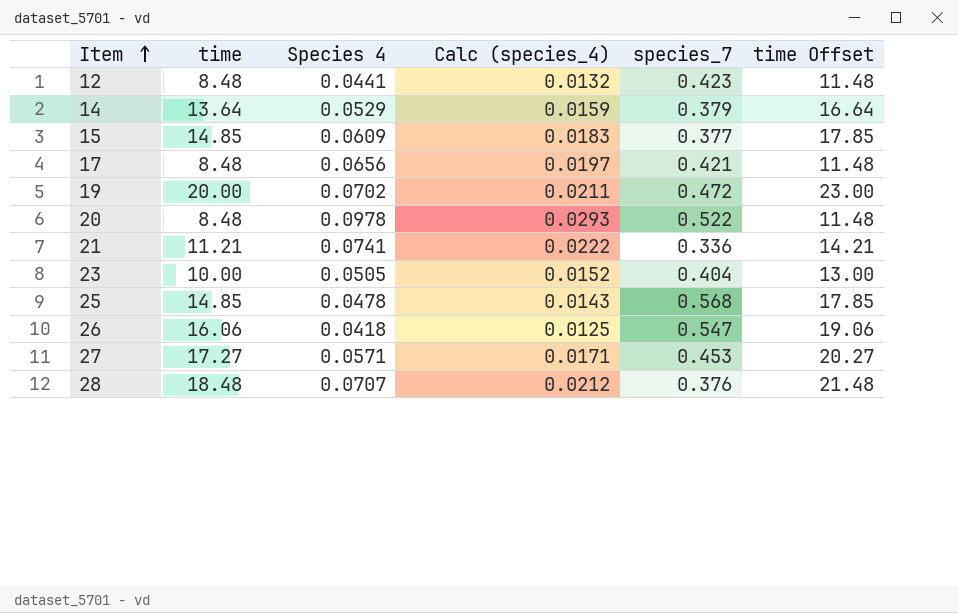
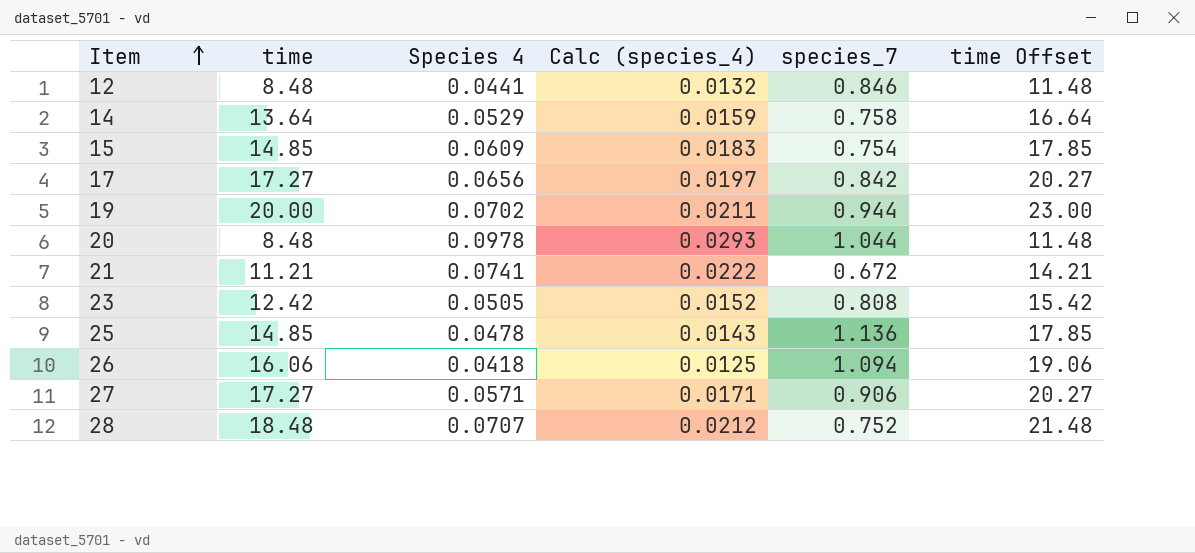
12 | species_7: 0.423 -> 0.846
14 | species_7: 0.379 -> 0.758
15 | species_7: 0.377 -> 0.754
17 | time: 8.48 -> 17.27
17 | species_7: 0.421 -> 0.842
17 | time Offset: 11.48 -> 20.27
19 | species_7: 0.472 -> 0.944
20 | species_7: 0.522 -> 1.044
21 | species_7: 0.336 -> 0.672
23 | time: 10.00 -> 12.42
23 | species_7: 0.404 -> 0.808
23 | time Offset: 13.00 -> 15.42
25 | species_7: 0.568 -> 1.136
26 | species_7: 0.547 -> 1.094
27 | species_7: 0.453 -> 0.906
28 | species_7: 0.376 -> 0.752

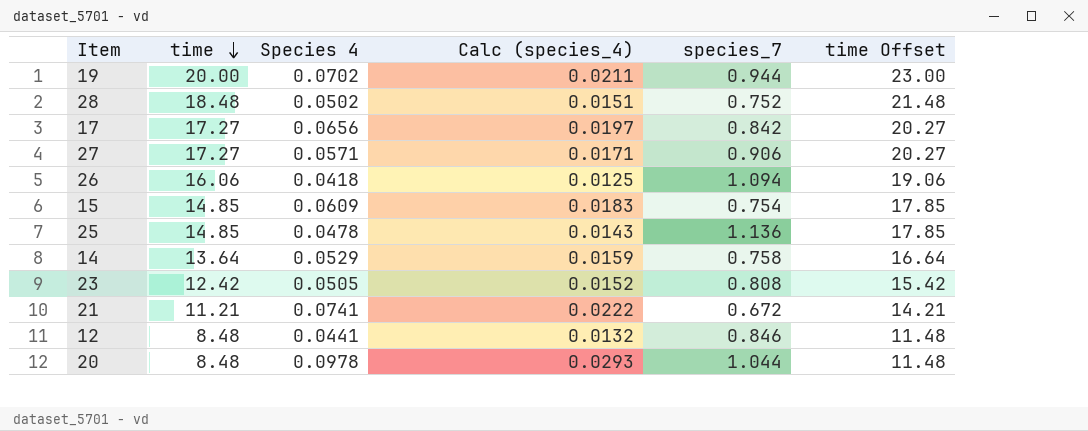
row order: Item ascending -> time descending
28 | Species 4: 0.0707 -> 0.0502
28 | Calc (species_4): 0.0212 -> 0.0151

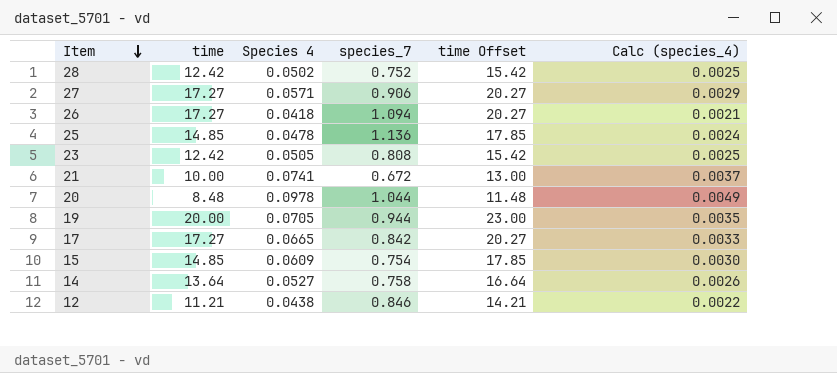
row order: time descending -> Item descending
column Calc (species_4) | formula: [Species 4] * 0.3 -> [Species 4] * 0.05
column Calc (species_4) | position: 4 -> 6
28 | time: 18.48 -> 12.42
28 | time Offset: 21.48 -> 15.42
26 | time: 16.06 -> 17.27
26 | time Offset: 19.06 -> 20.27
21 | time: 11.21 -> 10.00
21 | time Offset: 14.21 -> 13.00
19 | Species 4: 0.0702 -> 0.0705
17 | Species 4: 0.0656 -> 0.0665
14 | Species 4: 0.0529 -> 0.0527
12 | time: 8.48 -> 11.21
12 | Species 4: 0.0441 -> 0.0438
12 | time Offset: 11.48 -> 14.21

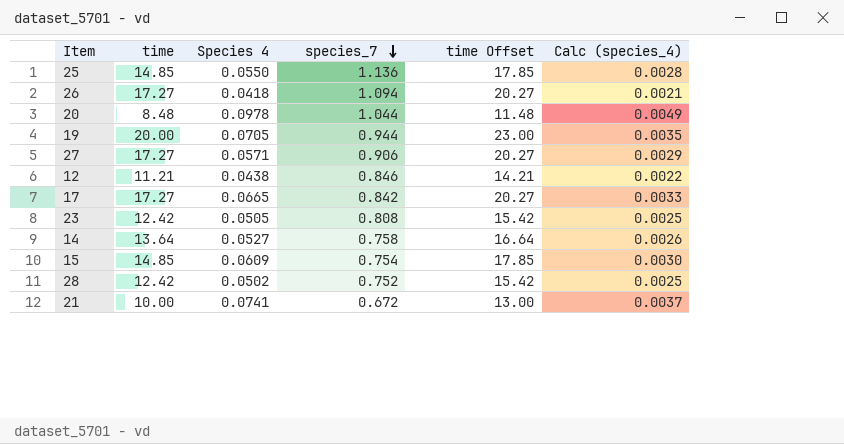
row order: Item descending -> species_7 descending
25 | Species 4: 0.0478 -> 0.0550
25 | Calc (species_4): 0.0024 -> 0.0028

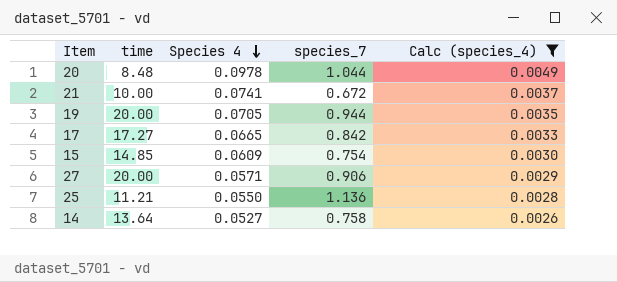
filter: none -> Calc (species_4) >= 0.0026
row order: species_7 descending -> Species 4 descending
column time Offset | formula: [time] + 3 -> none
27 | time: 17.27 -> 20.00
25 | time: 14.85 -> 11.21

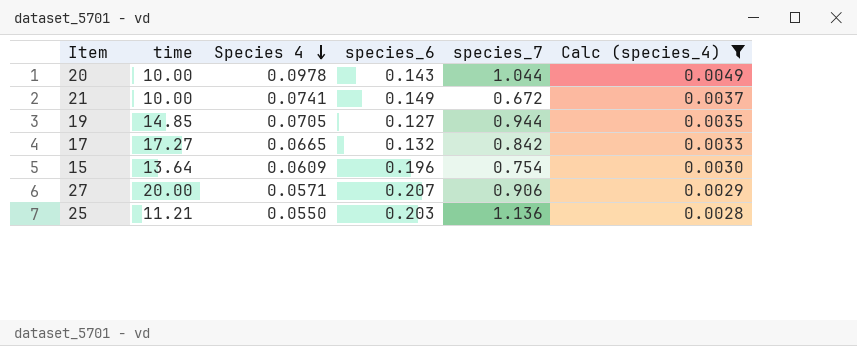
column species_6 | position: none -> 4
row 14: 13.64 | 0.0527 | 0.758 | 0.0026 -> none
20 | time: 8.48 -> 10.00
19 | time: 20.00 -> 14.85
15 | time: 14.85 -> 13.64

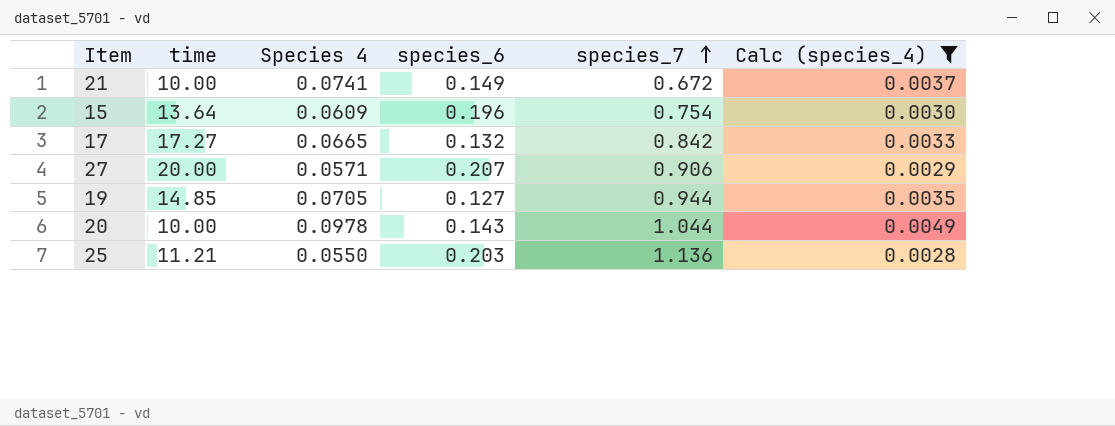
row order: Species 4 descending -> species_7 ascending

